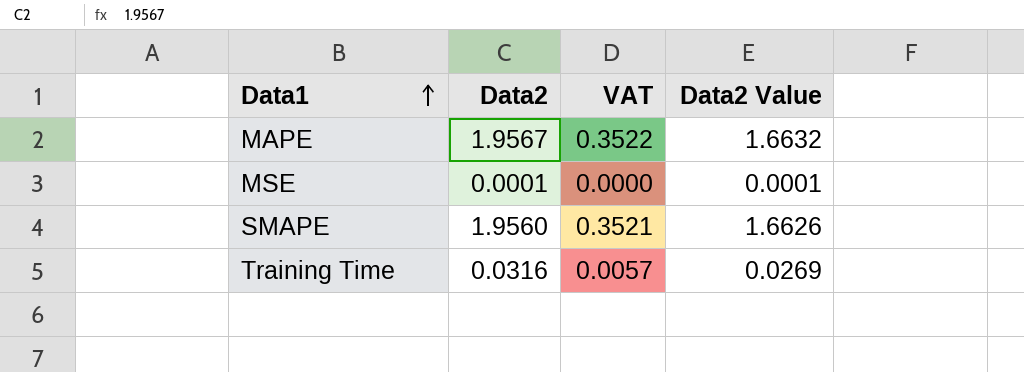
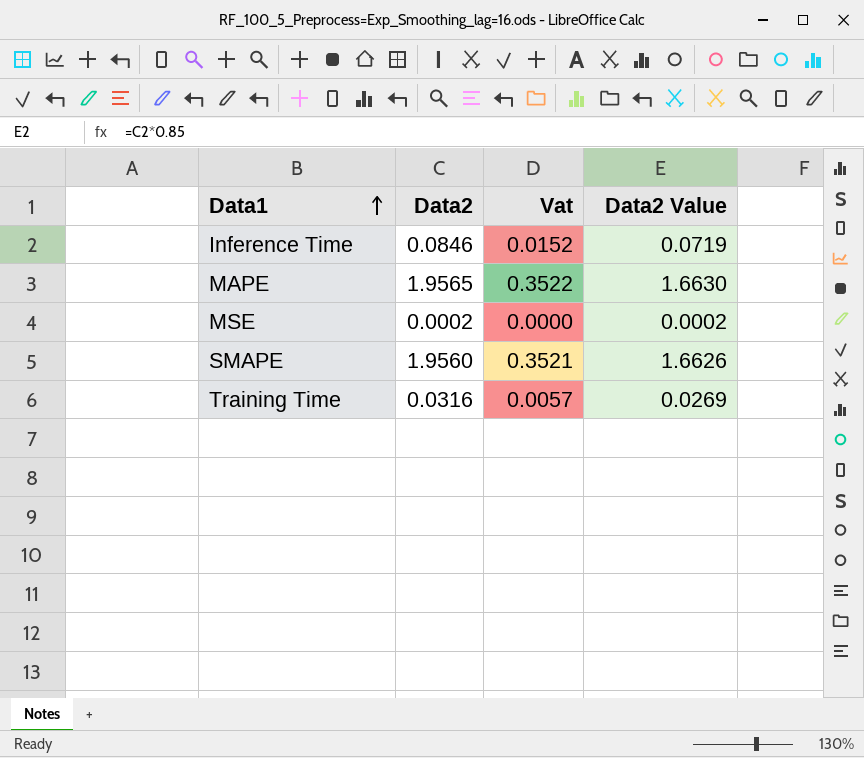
column name: VAT -> Vat
row Inference Time: none -> 0.0846 | 0.0152 | 0.0719
MAPE | Data2: 1.9567 -> 1.9565
MAPE | Data2 Value: 1.6632 -> 1.6630
MSE | Data2: 0.0001 -> 0.0002
MSE | Data2 Value: 0.0001 -> 0.0002

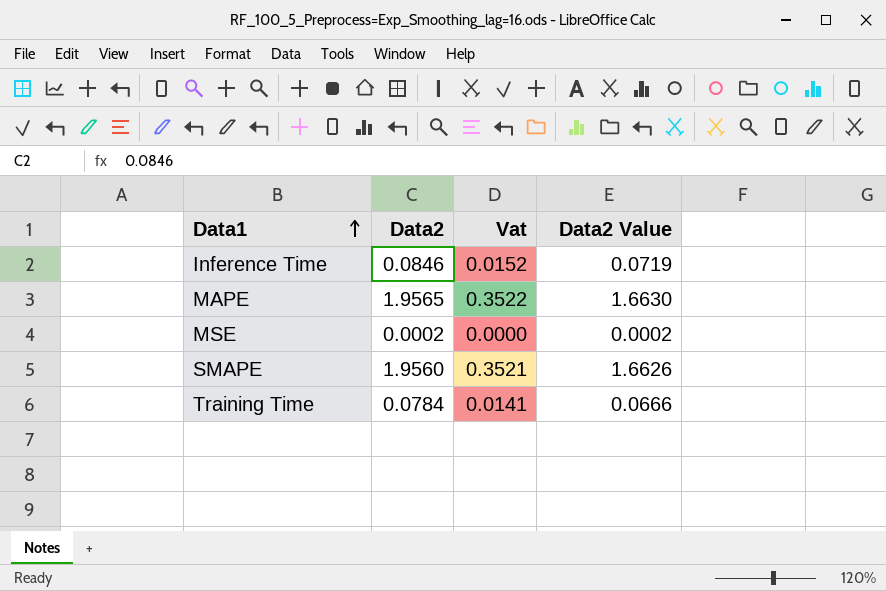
Training Time | Data2: 0.0316 -> 0.0784
Training Time | Vat: 0.0057 -> 0.0141
Training Time | Data2 Value: 0.0269 -> 0.0666

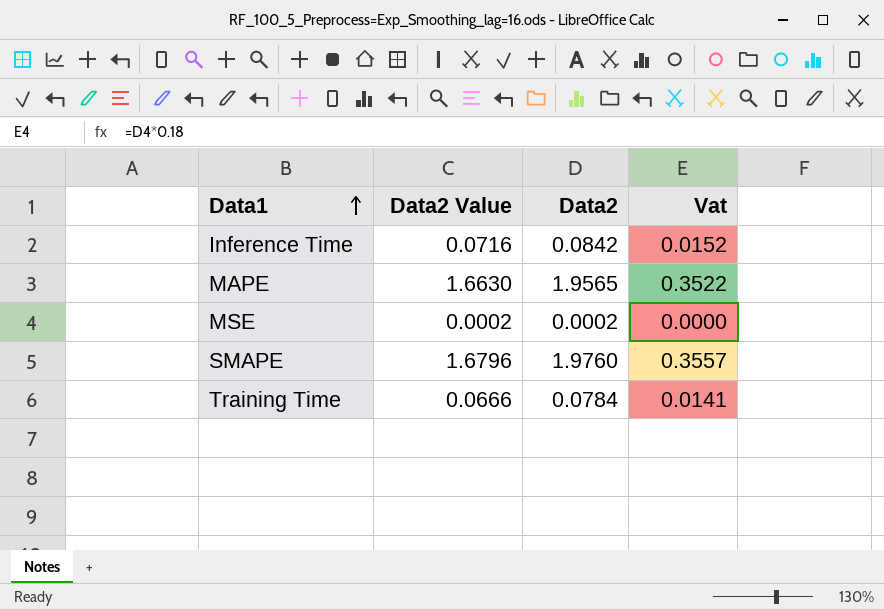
column Data2 Value | position: 4 -> 2
Inference Time | Data2 Value: 0.0719 -> 0.0716
Inference Time | Data2: 0.0846 -> 0.0842
SMAPE | Data2 Value: 1.6626 -> 1.6796
SMAPE | Data2: 1.9560 -> 1.9760
SMAPE | Vat: 0.3521 -> 0.3557

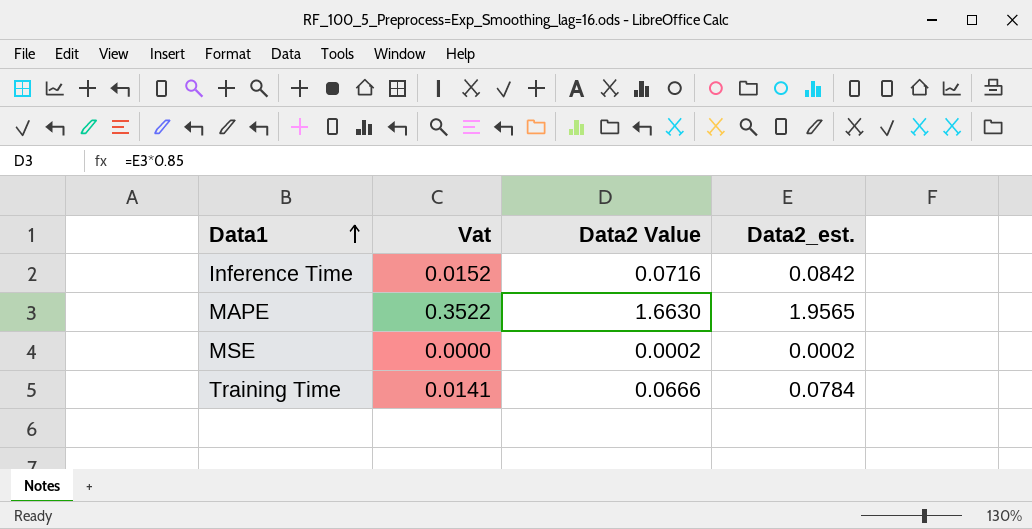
column Vat | position: 4 -> 2
column name: Data2 -> Data2_est.
row SMAPE: 1.6796 | 1.9760 | 0.3557 -> none

